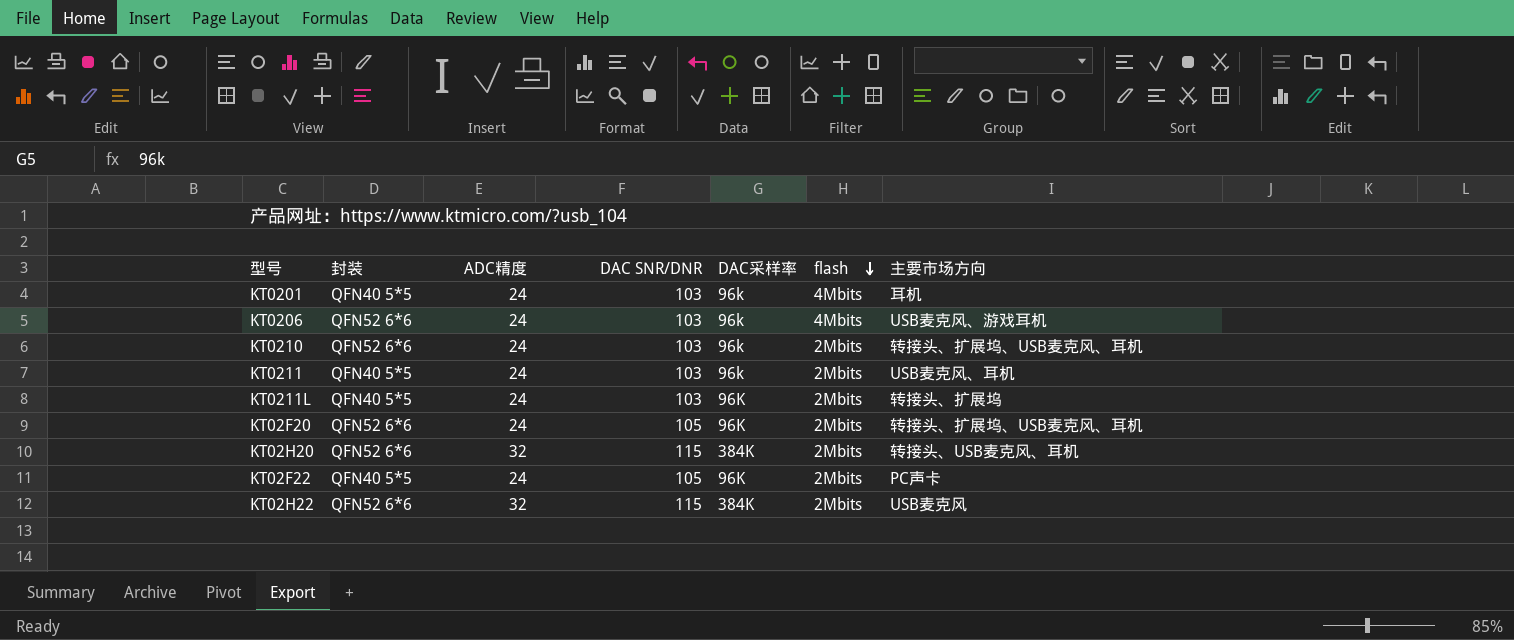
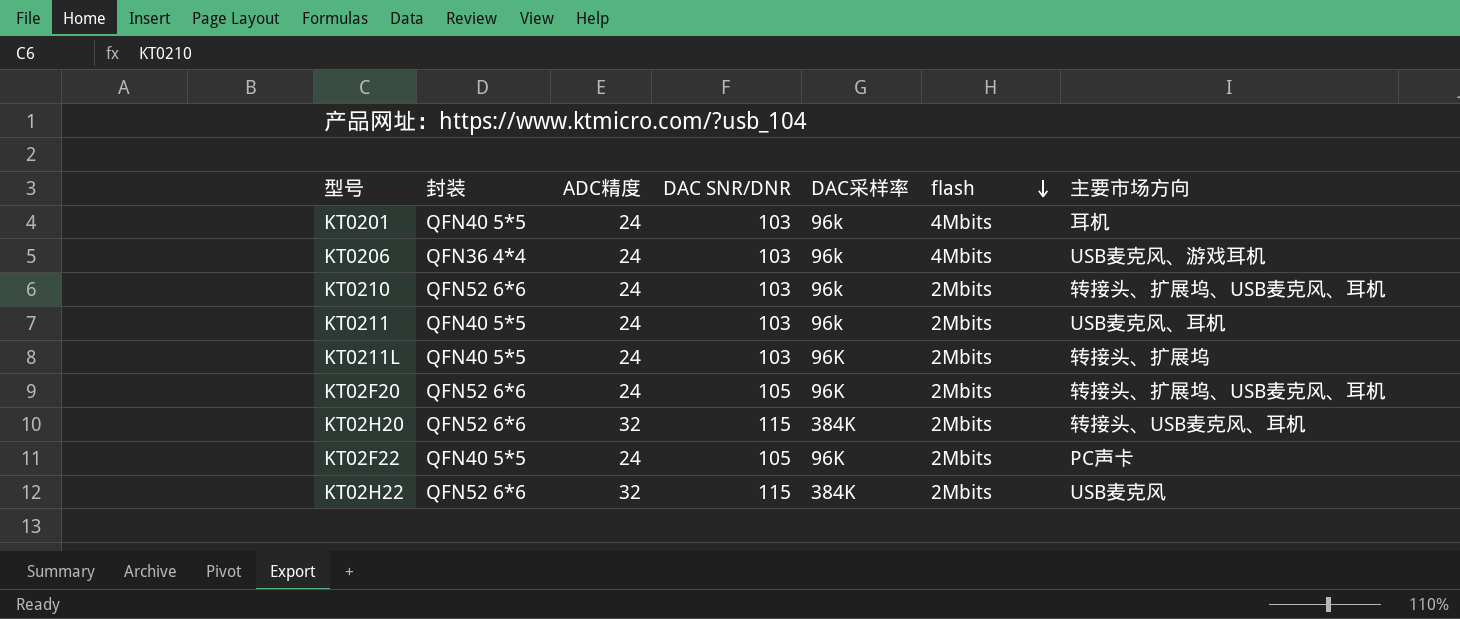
KT0206 | 封装: QFN52 6*6 -> QFN36 4*4

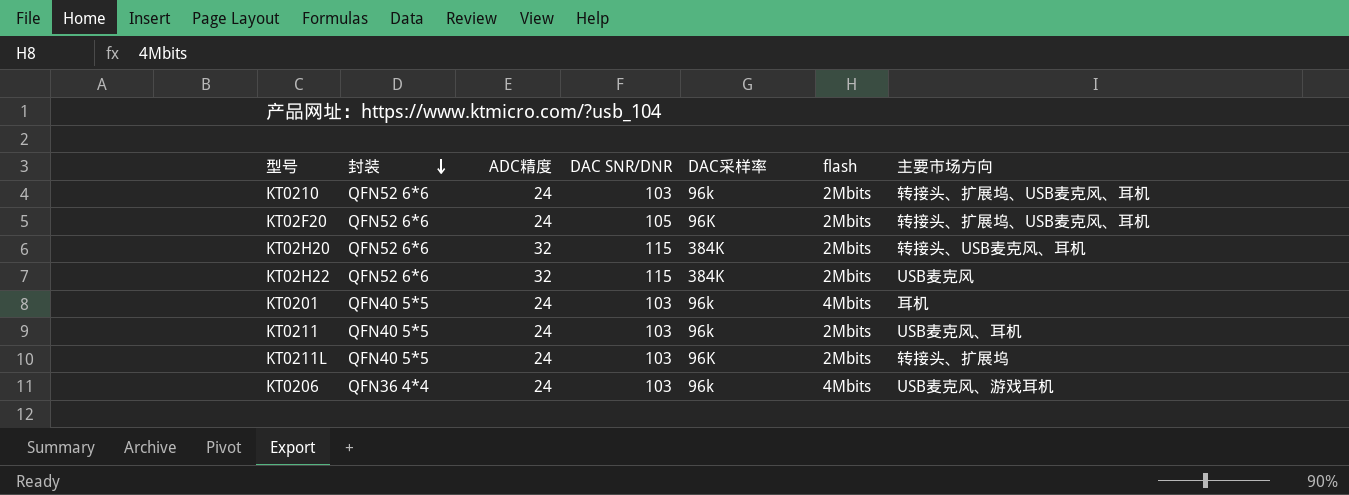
row order: flash descending -> 封装 descending
row KT02F22: QFN40 5*5 | 24 | 105 | 96K | 2Mbits | PC声卡 -> none

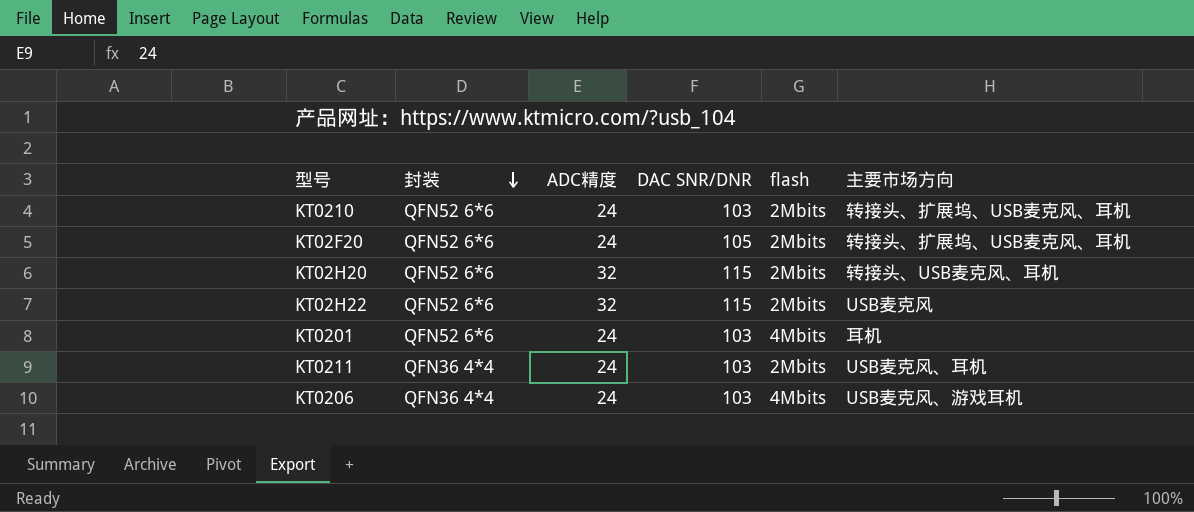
column DAC采样率 | position: 5 -> none
row KT0211L: QFN40 5*5 | 24 | 103 | 96K | 2Mbits | 转接头、扩展坞 -> none
KT0201 | 封装: QFN40 5*5 -> QFN52 6*6
KT0211 | 封装: QFN40 5*5 -> QFN36 4*4

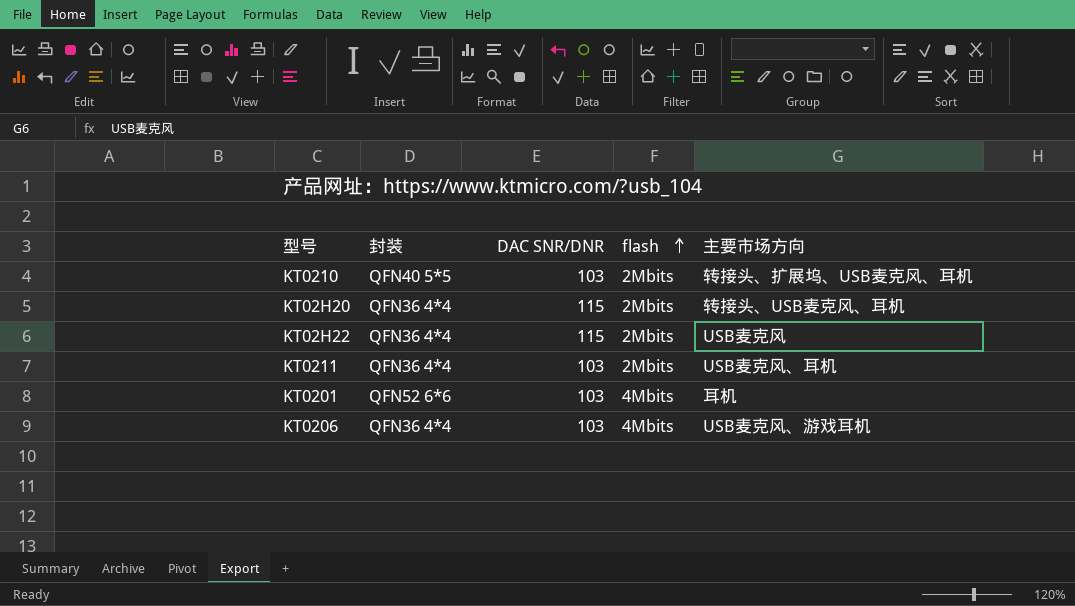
row order: 封装 descending -> flash ascending
column ADC精度 | position: 3 -> none
row KT02F20: QFN52 6*6 | 24 | 105 | 2Mbits | 转接头、扩展坞、USB麦克风、耳机 -> none
KT0210 | 封装: QFN52 6*6 -> QFN40 5*5
KT02H20 | 封装: QFN52 6*6 -> QFN36 4*4
KT02H22 | 封装: QFN52 6*6 -> QFN36 4*4

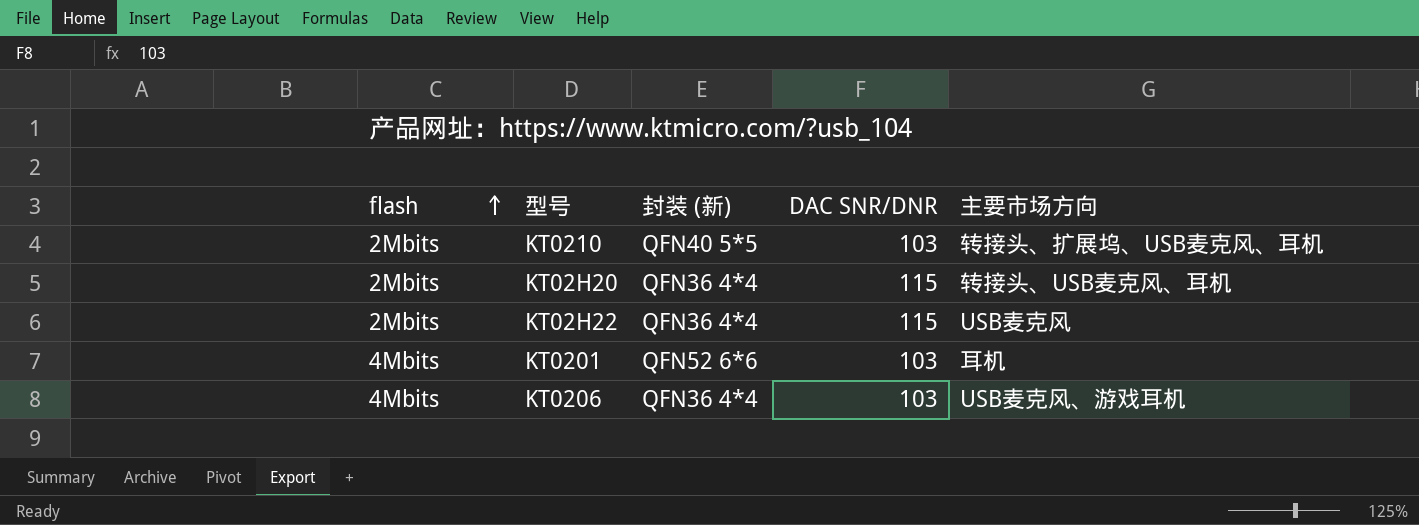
column flash | position: 4 -> 1
column name: 封装 -> 封装 (新)
row KT0211: QFN36 4*4 | 103 | 2Mbits | USB麦克风、耳机 -> none

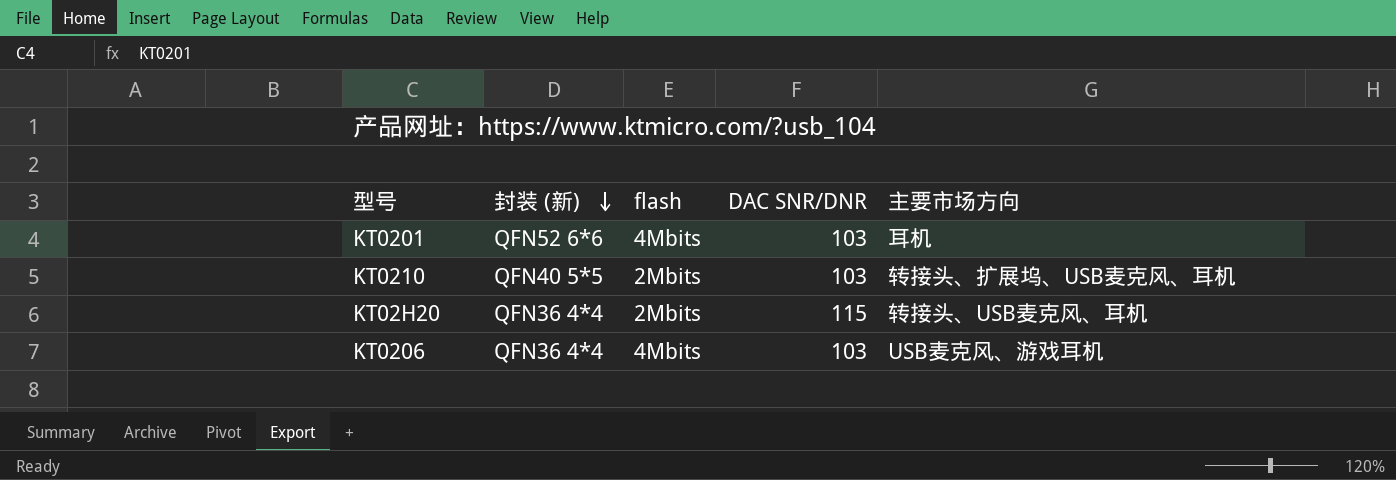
row order: flash ascending -> 封装 (新) descending
column flash | position: 1 -> 3
row KT02H22: 2Mbits | QFN36 4*4 | 115 | USB麦克风 -> none

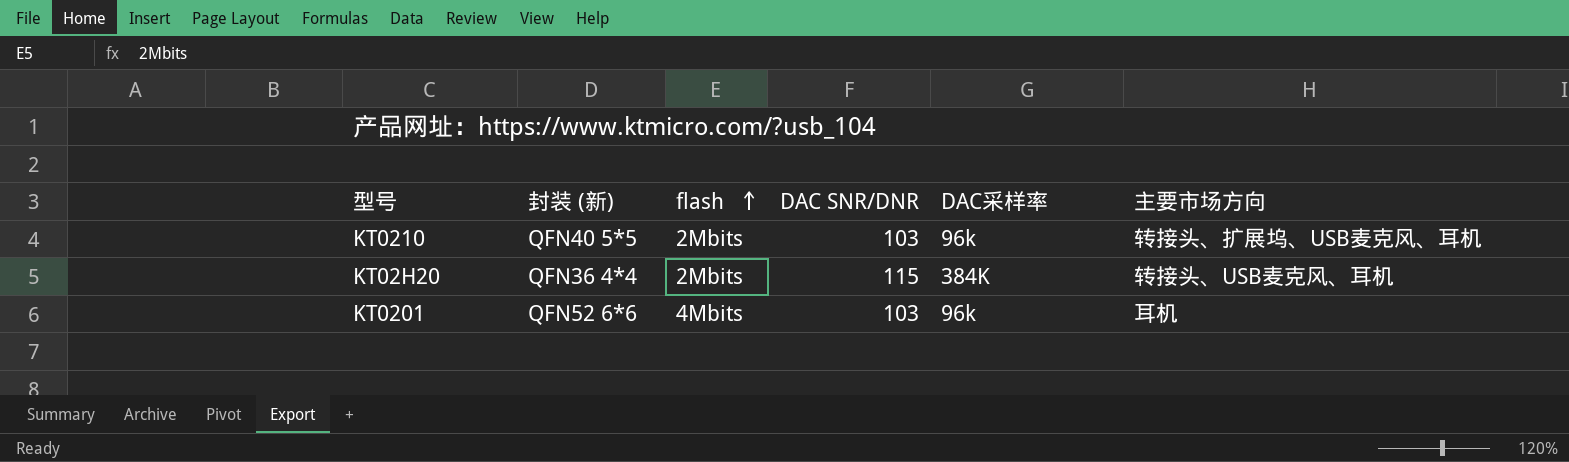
row order: 封装 (新) descending -> flash ascending
column DAC采样率 | position: none -> 5
row KT0206: QFN36 4*4 | 4Mbits | 103 | USB麦克风、游戏耳机 -> none

